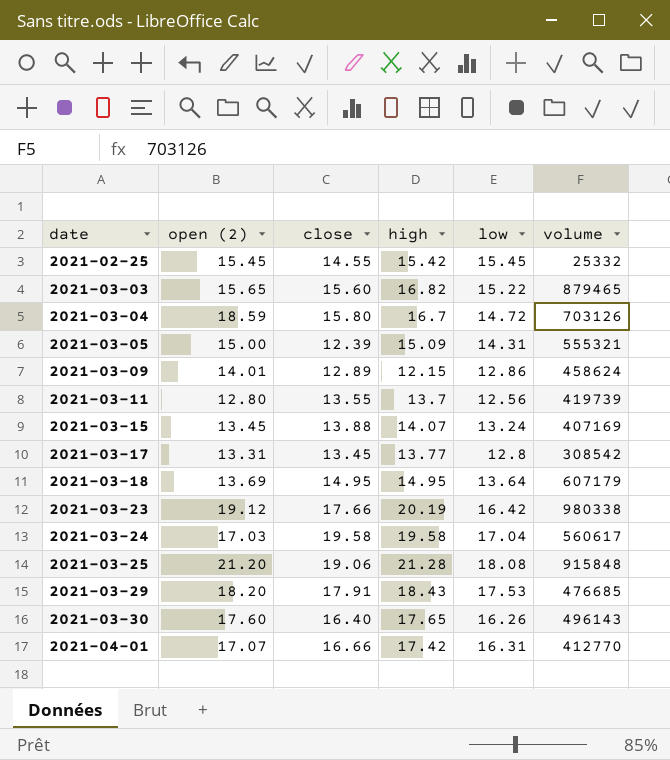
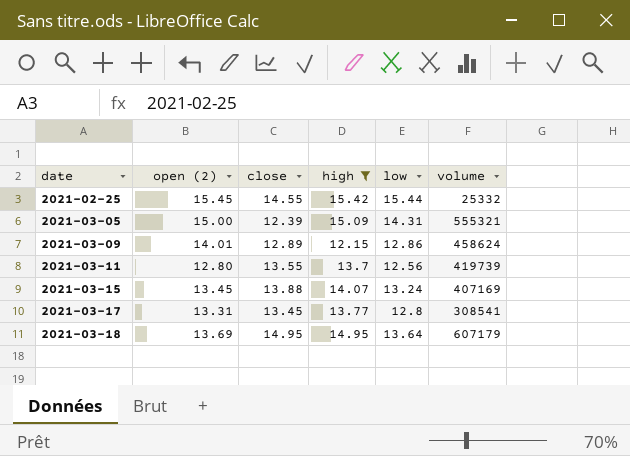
filter: none -> high <= 15.42
2021-02-25 | low: 15.45 -> 15.44
2021-03-17 | volume: 308542 -> 308541

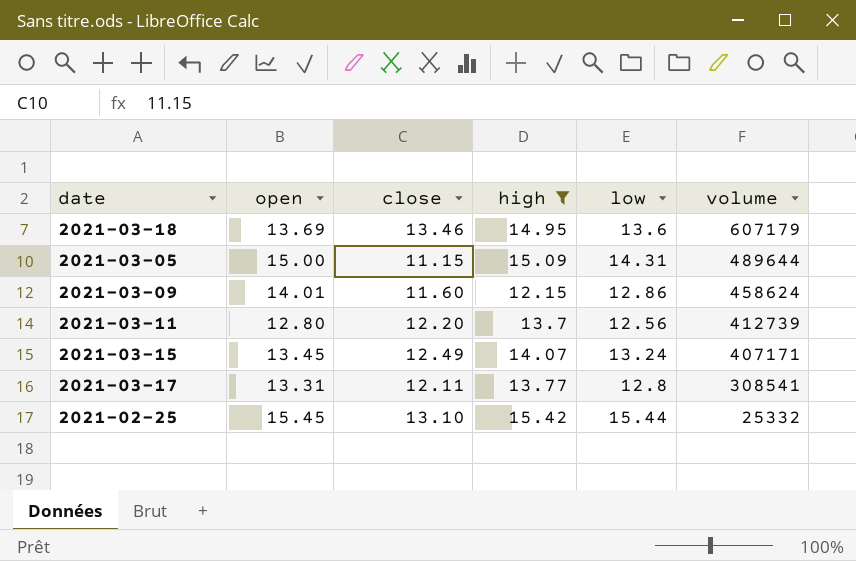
row order: date ascending -> volume descending
column name: open (2) -> open
2021-03-18 | close: 14.95 -> 13.46
2021-03-18 | low: 13.64 -> 13.6
2021-03-05 | close: 12.39 -> 11.15
2021-03-05 | volume: 555321 -> 489644
2021-03-09 | close: 12.89 -> 11.60
2021-03-11 | close: 13.55 -> 12.20
2021-03-11 | volume: 419739 -> 412739
2021-03-15 | close: 13.88 -> 12.49
2021-03-15 | volume: 407169 -> 407171
2021-03-17 | close: 13.45 -> 12.11
2021-02-25 | close: 14.55 -> 13.10

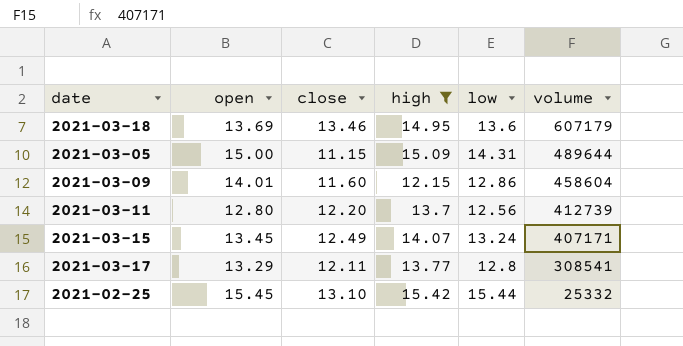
2021-03-09 | volume: 458624 -> 458604
2021-03-17 | open: 13.31 -> 13.29

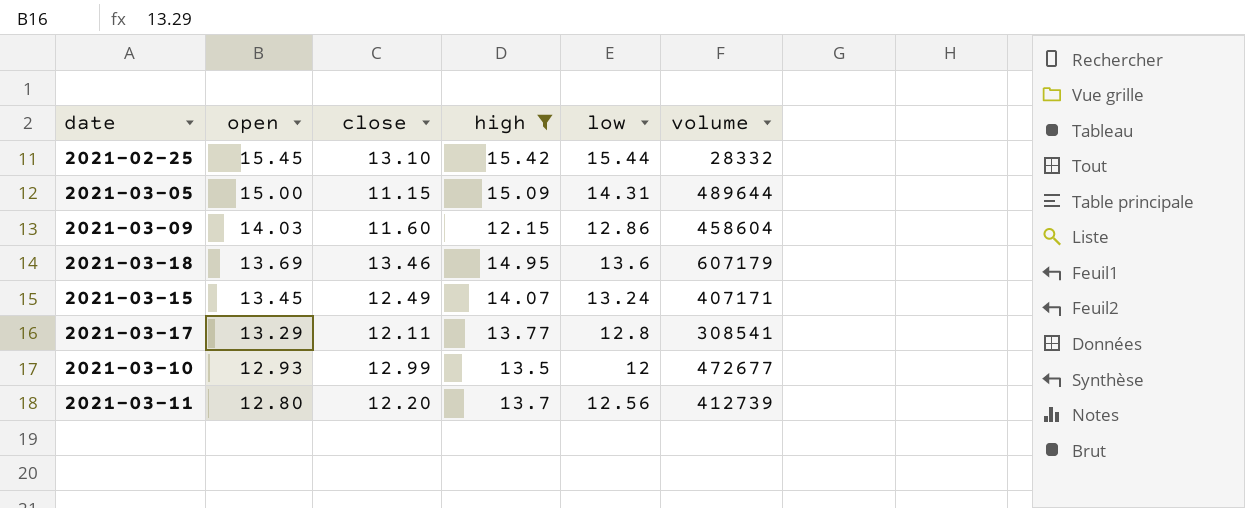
row order: volume descending -> open descending
2021-02-25 | volume: 25332 -> 28332
2021-03-09 | open: 14.01 -> 14.03
row 2021-03-10: none -> 12.93 | 12.99 | 13.5 | 12 | 472677

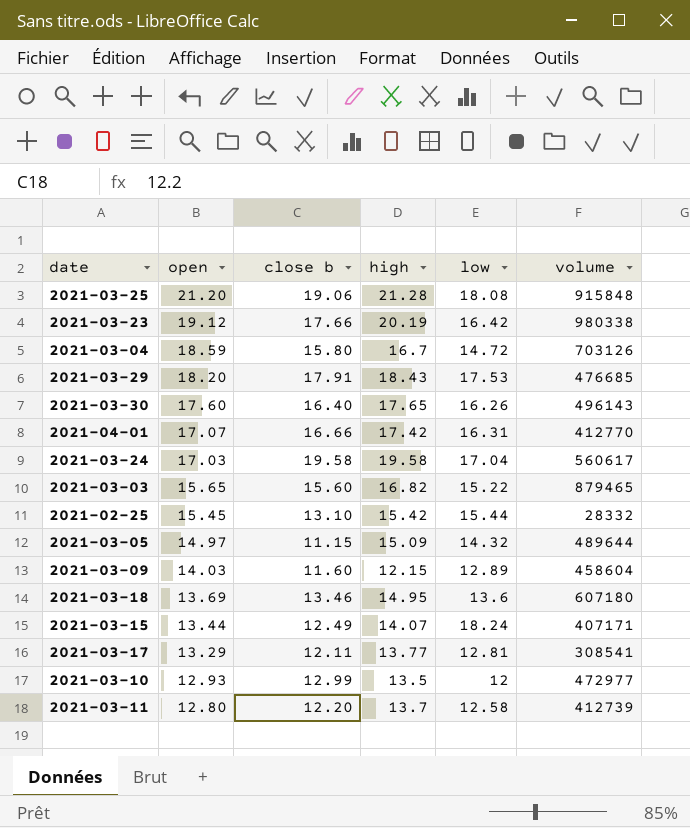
filter: high <= 15.42 -> none
column name: close -> close b
2021-03-05 | open: 15.00 -> 14.97
2021-03-05 | low: 14.31 -> 14.32
2021-03-09 | low: 12.86 -> 12.89
2021-03-18 | volume: 607179 -> 607180
2021-03-15 | open: 13.45 -> 13.44
2021-03-15 | low: 13.24 -> 18.24
2021-03-17 | low: 12.8 -> 12.81
2021-03-10 | volume: 472677 -> 472977
2021-03-11 | low: 12.56 -> 12.58

